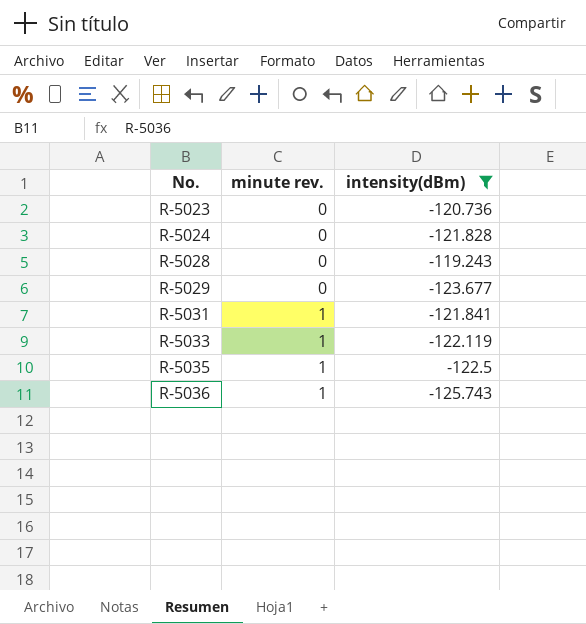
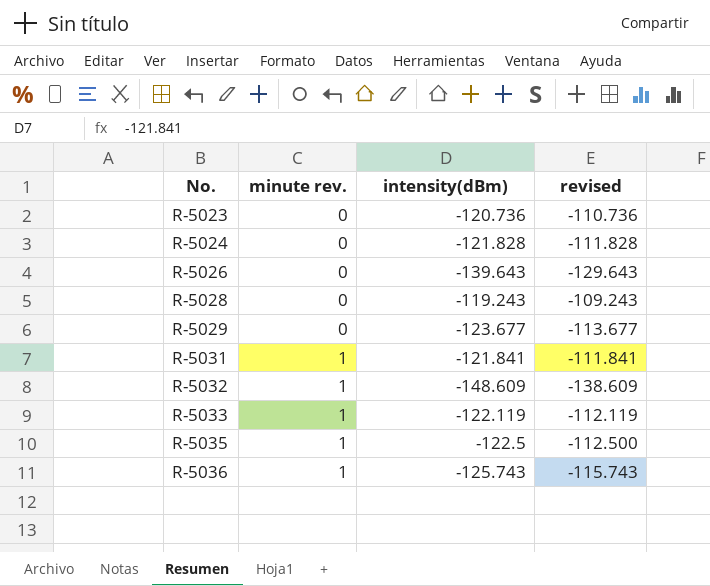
filter: intensity(dBm) >= -125.743 -> none
column revised | formula: none -> [intensity(dBm)] + 10

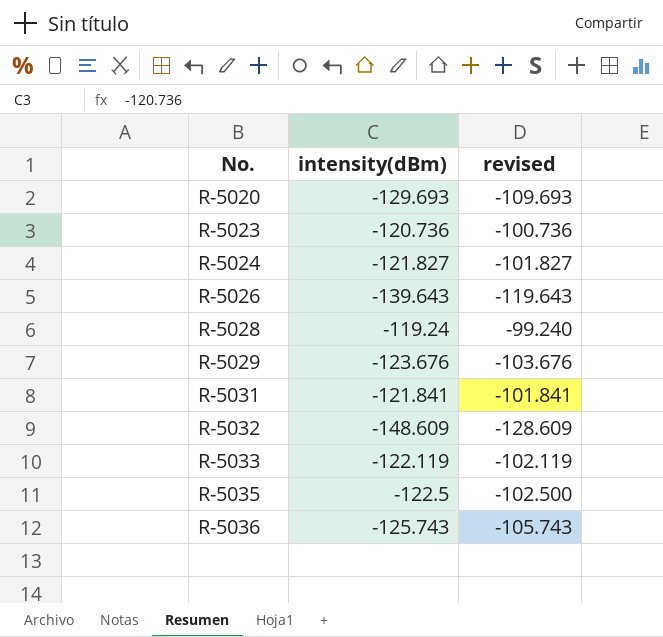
column minute rev. | position: 2 -> none
column revised | formula: [intensity(dBm)] + 10 -> [intensity(dBm)] + 20
row R-5020: none -> -129.693 | -109.693
R-5024 | intensity(dBm): -121.828 -> -121.827
R-5028 | intensity(dBm): -119.243 -> -119.24
R-5029 | intensity(dBm): -123.677 -> -123.676

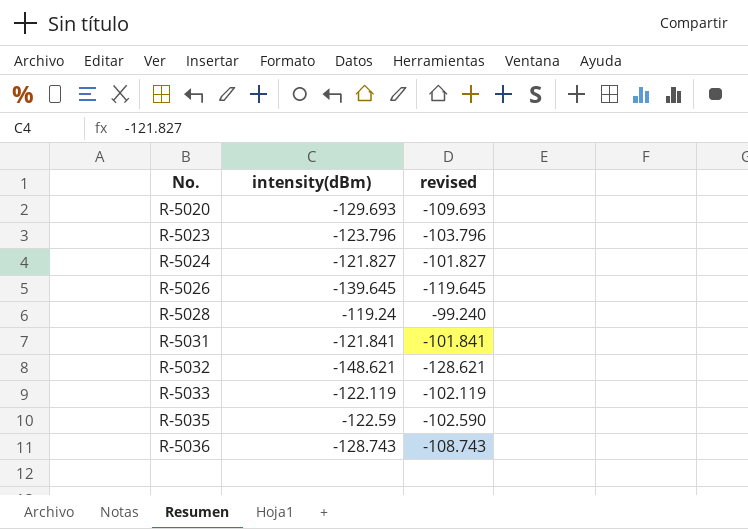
row R-5029: -123.676 | -103.676 -> none
R-5023 | intensity(dBm): -120.736 -> -123.796
R-5023 | revised: -100.736 -> -103.796
R-5026 | intensity(dBm): -139.643 -> -139.645
R-5026 | revised: -119.643 -> -119.645
R-5032 | intensity(dBm): -148.609 -> -148.621
R-5032 | revised: -128.609 -> -128.621
R-5035 | intensity(dBm): -122.5 -> -122.59
R-5035 | revised: -102.500 -> -102.590
R-5036 | intensity(dBm): -125.743 -> -128.743
R-5036 | revised: -105.743 -> -108.743

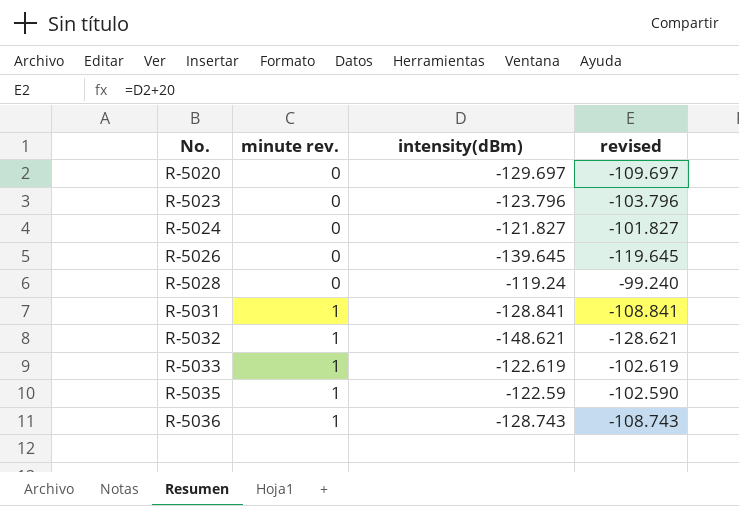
column minute rev. | position: none -> 2
R-5020 | intensity(dBm): -129.693 -> -129.697
R-5020 | revised: -109.693 -> -109.697
R-5031 | intensity(dBm): -121.841 -> -128.841
R-5031 | revised: -101.841 -> -108.841
R-5033 | intensity(dBm): -122.119 -> -122.619
R-5033 | revised: -102.119 -> -102.619

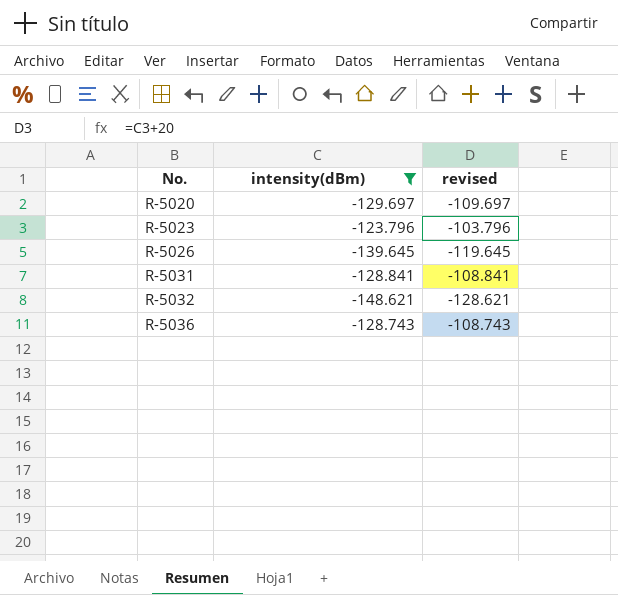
filter: none -> intensity(dBm) <= -123.796
column minute rev. | position: 2 -> none

